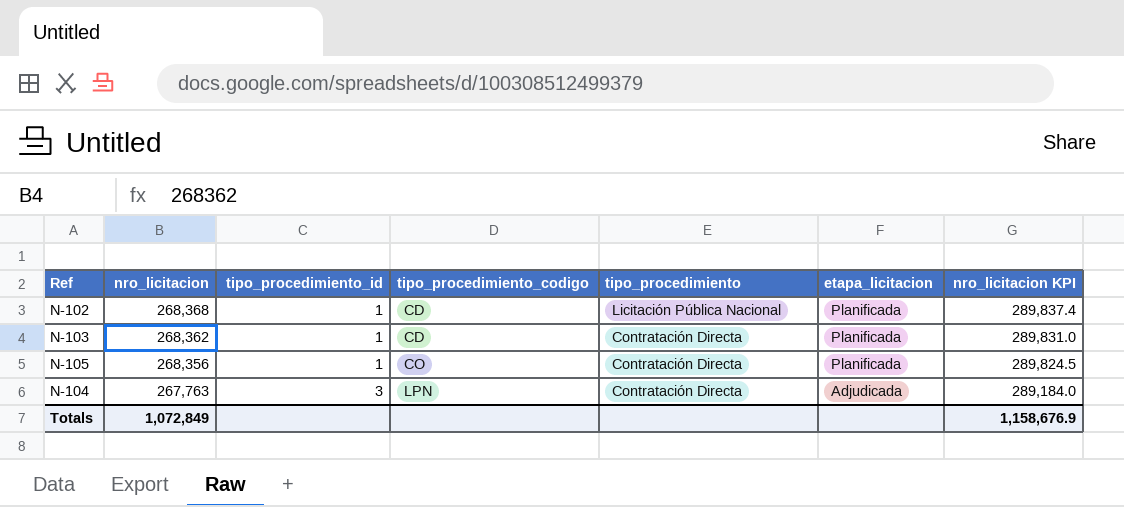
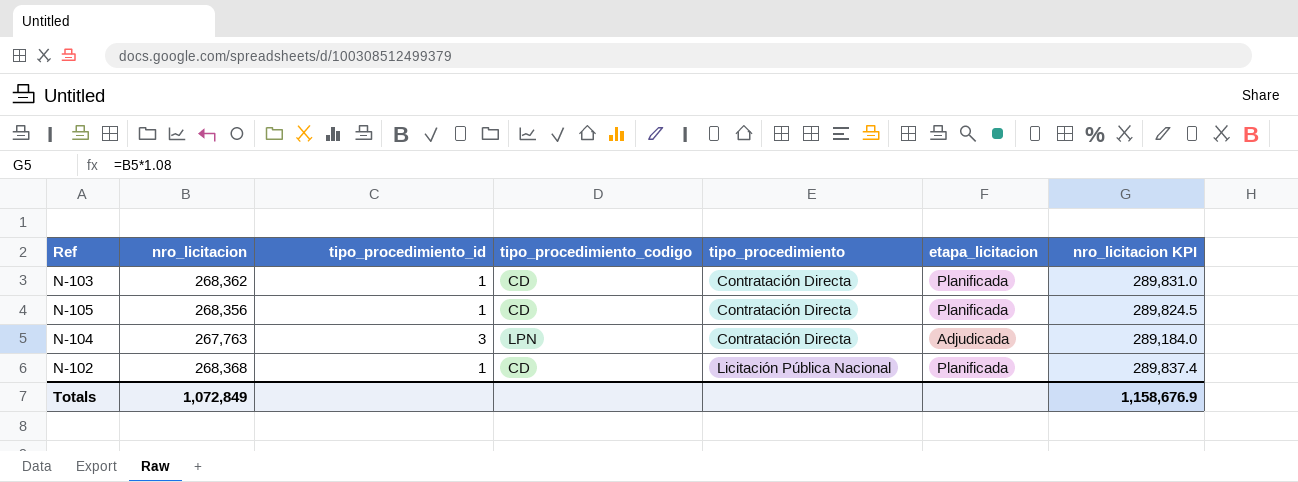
row order: nro_licitacion descending -> tipo_procedimiento ascending
N-105 | tipo_procedimiento_codigo: CO -> CD

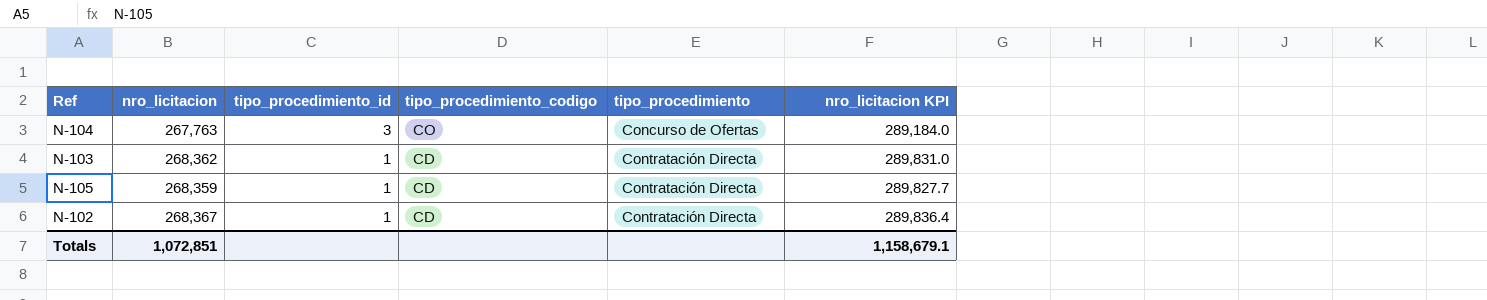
row order: tipo_procedimiento ascending -> tipo_procedimiento_id descending
column etapa_licitacion | position: 6 -> none
N-104 | tipo_procedimiento_codigo: LPN -> CO
N-104 | tipo_procedimiento: Contratación Directa -> Concurso de Ofertas
N-105 | nro_licitacion: 268,356 -> 268,359
N-105 | nro_licitacion KPI: 289,824.5 -> 289,827.7
N-102 | nro_licitacion: 268,368 -> 268,367
N-102 | tipo_procedimiento: Licitación Pública Nacional -> Contratación Directa
N-102 | nro_licitacion KPI: 289,837.4 -> 289,836.4
Totals | nro_licitacion: 1,072,849 -> 1,072,851
Totals | nro_licitacion KPI: 1,158,676.9 -> 1,158,679.1

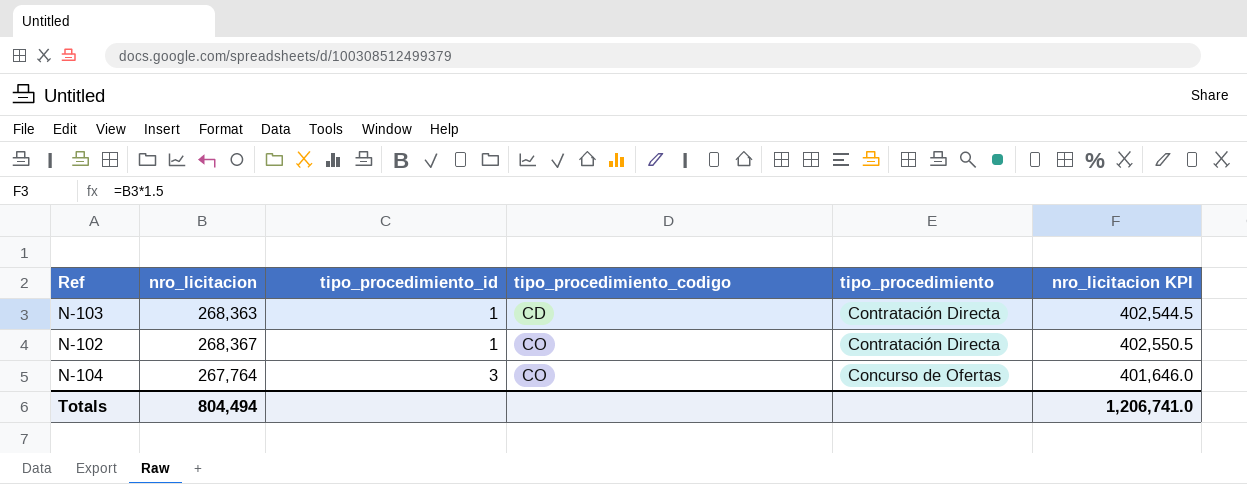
row order: tipo_procedimiento_id descending -> tipo_procedimiento_id ascending
column nro_licitacion KPI | formula: [nro_licitacion] * 1.08 -> [nro_licitacion] * 1.5
row N-105: 268,359 | 1 | CD | Contratación Directa | 289,827.7 -> none
N-103 | nro_licitacion: 268,362 -> 268,363
N-102 | tipo_procedimiento_codigo: CD -> CO
N-104 | nro_licitacion: 267,763 -> 267,764
Totals | nro_licitacion: 1,072,851 -> 804,494
Totals | nro_licitacion KPI: 1,158,679.1 -> 1,206,741.0

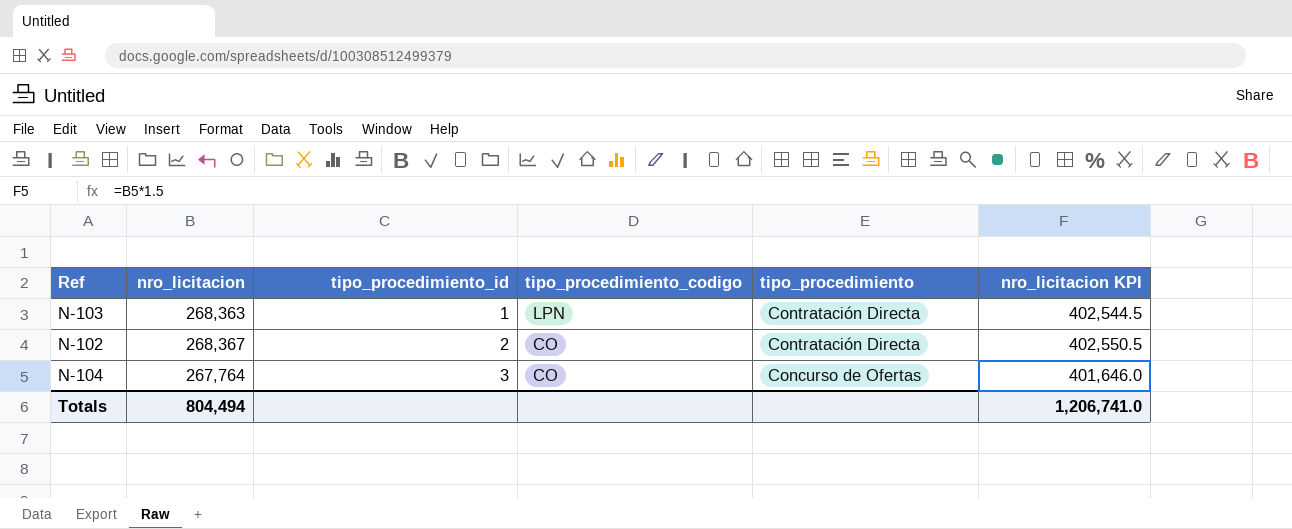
N-103 | tipo_procedimiento_codigo: CD -> LPN
N-102 | tipo_procedimiento_id: 1 -> 2

